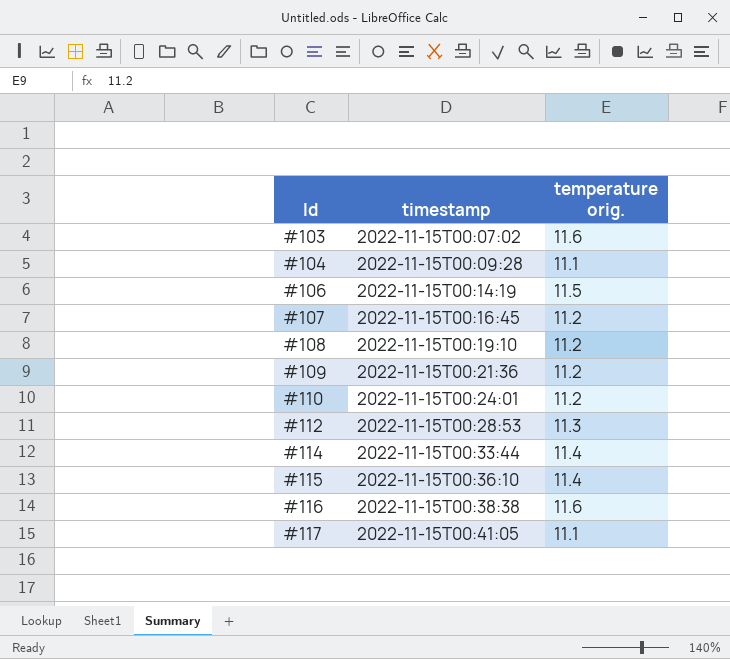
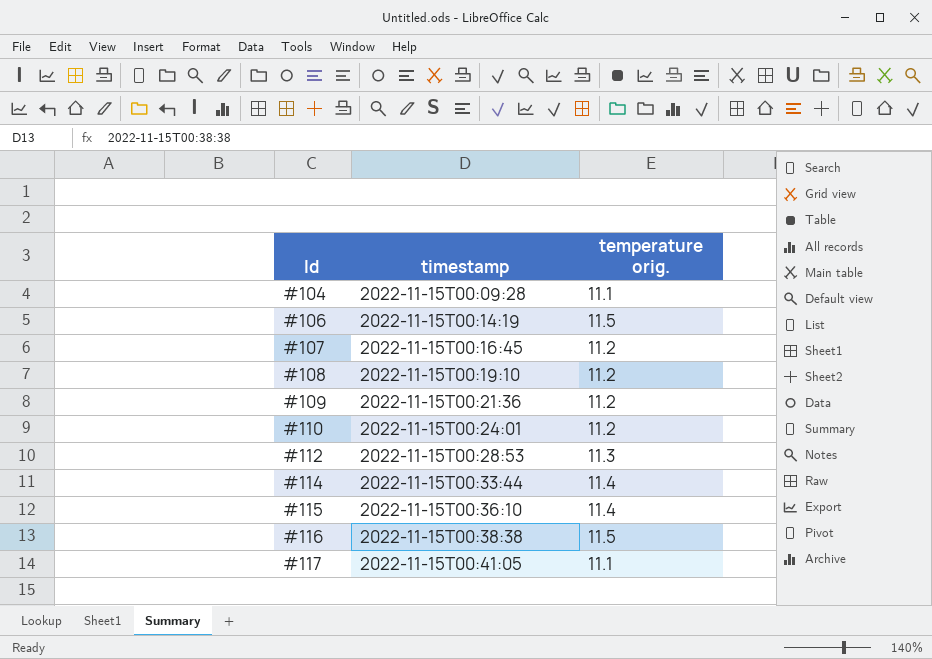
row #103: 2022-11-15T00:07:02 | 11.6 -> none
#116 | temperature orig.: 11.6 -> 11.5

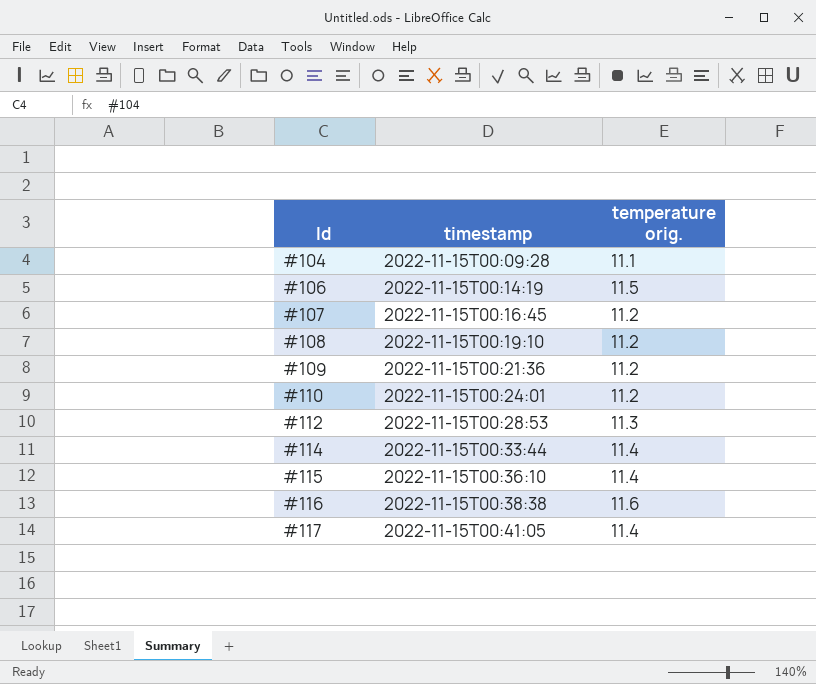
#116 | temperature orig.: 11.5 -> 11.6
#117 | temperature orig.: 11.1 -> 11.4

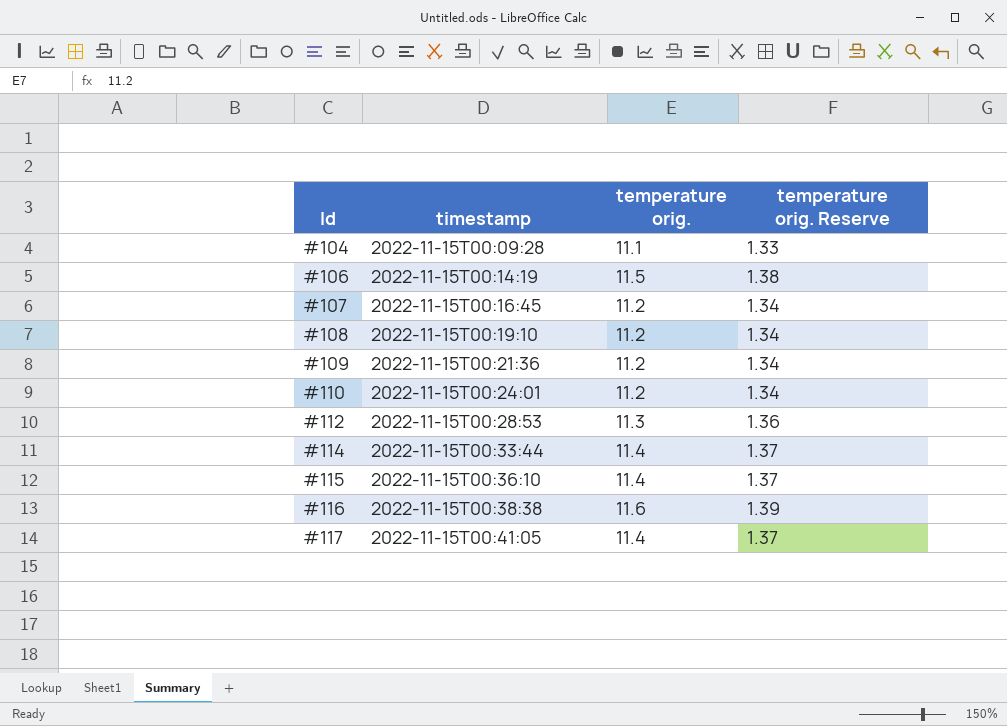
column temperature orig. Reserve | formula: none -> [temperature orig.] * 0.12

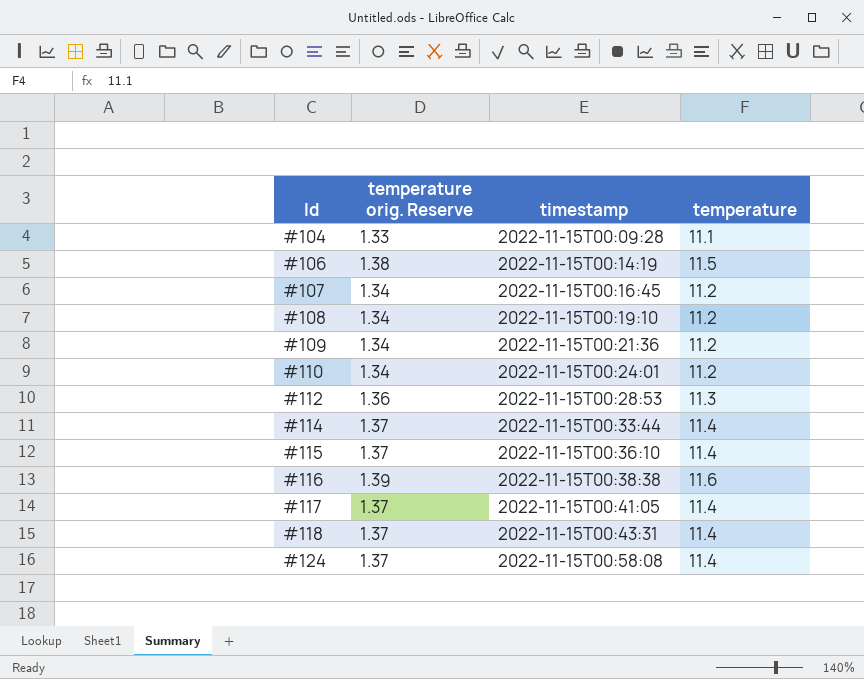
column temperature orig. Reserve | position: 4 -> 2
column name: temperature orig. -> temperature
row #118: none -> 1.37 | 2022-11-15T00:43:31 | 11.4
row #124: none -> 1.37 | 2022-11-15T00:58:08 | 11.4

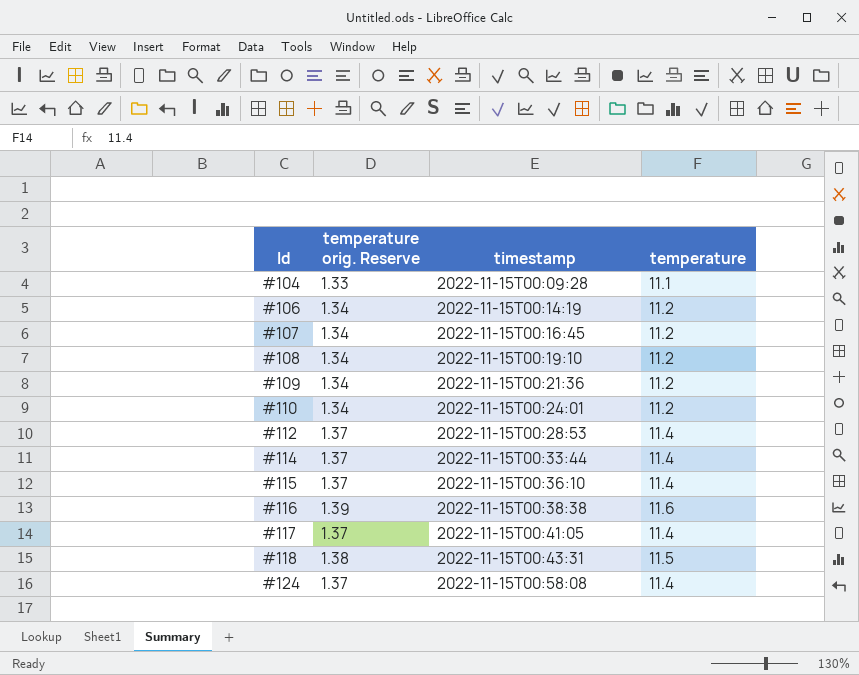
#106 | temperature orig. Reserve: 1.38 -> 1.34
#106 | temperature: 11.5 -> 11.2
#112 | temperature orig. Reserve: 1.36 -> 1.37
#112 | temperature: 11.3 -> 11.4
#118 | temperature orig. Reserve: 1.37 -> 1.38
#118 | temperature: 11.4 -> 11.5

